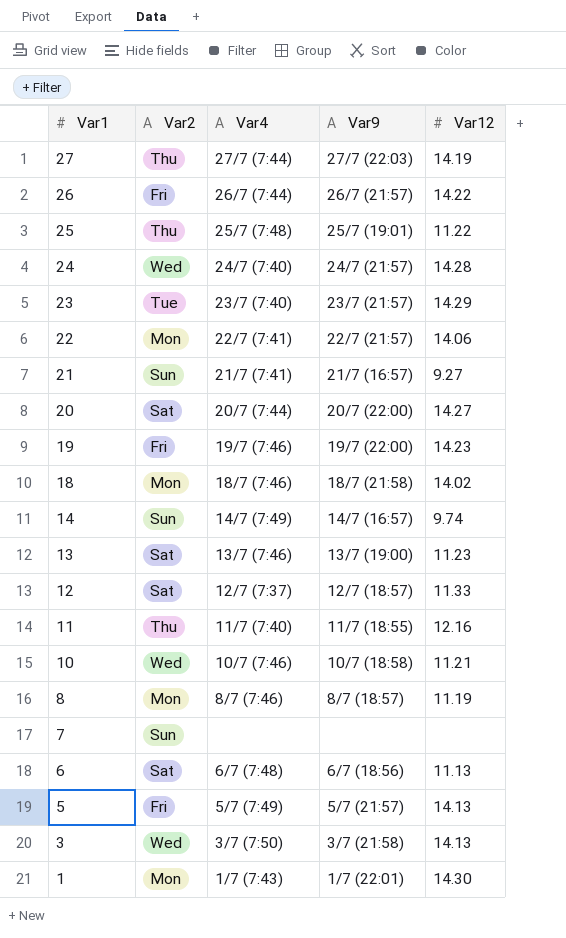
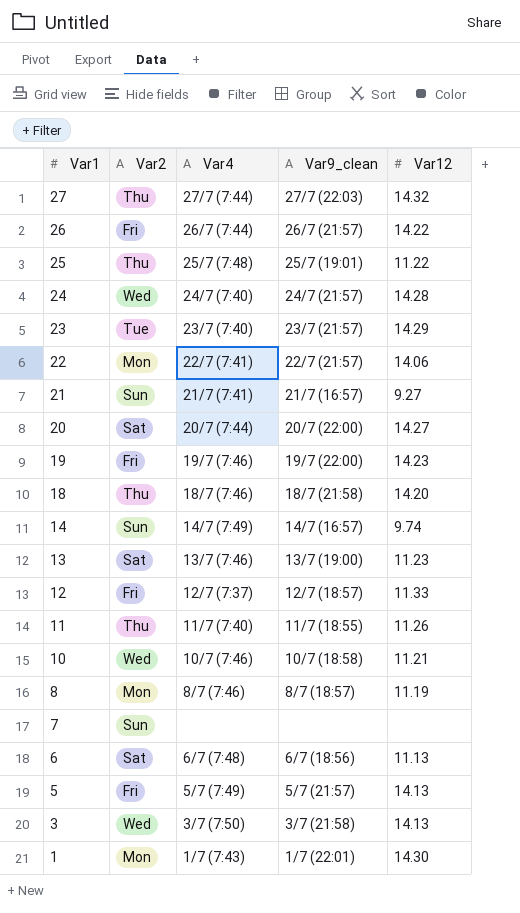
column name: Var9 -> Var9_clean
27 | Var12: 14.19 -> 14.32
18 | Var2: Mon -> Thu
18 | Var12: 14.02 -> 14.20
12 | Var2: Sat -> Fri
11 | Var12: 12.16 -> 11.26

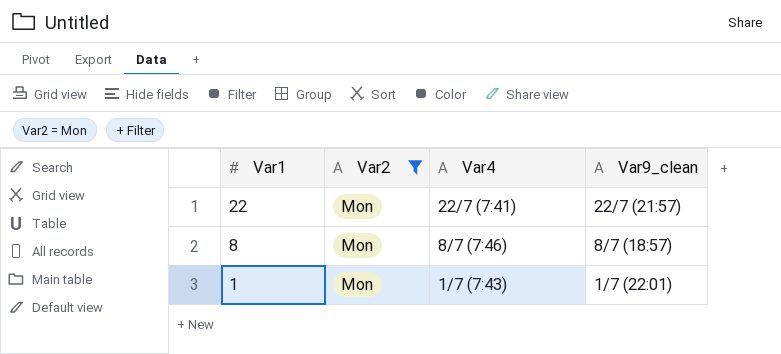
filter: none -> Var2 = Mon
column Var12 | position: 5 -> none

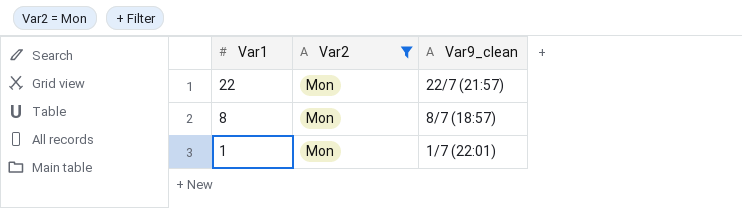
column Var4 | position: 3 -> none

